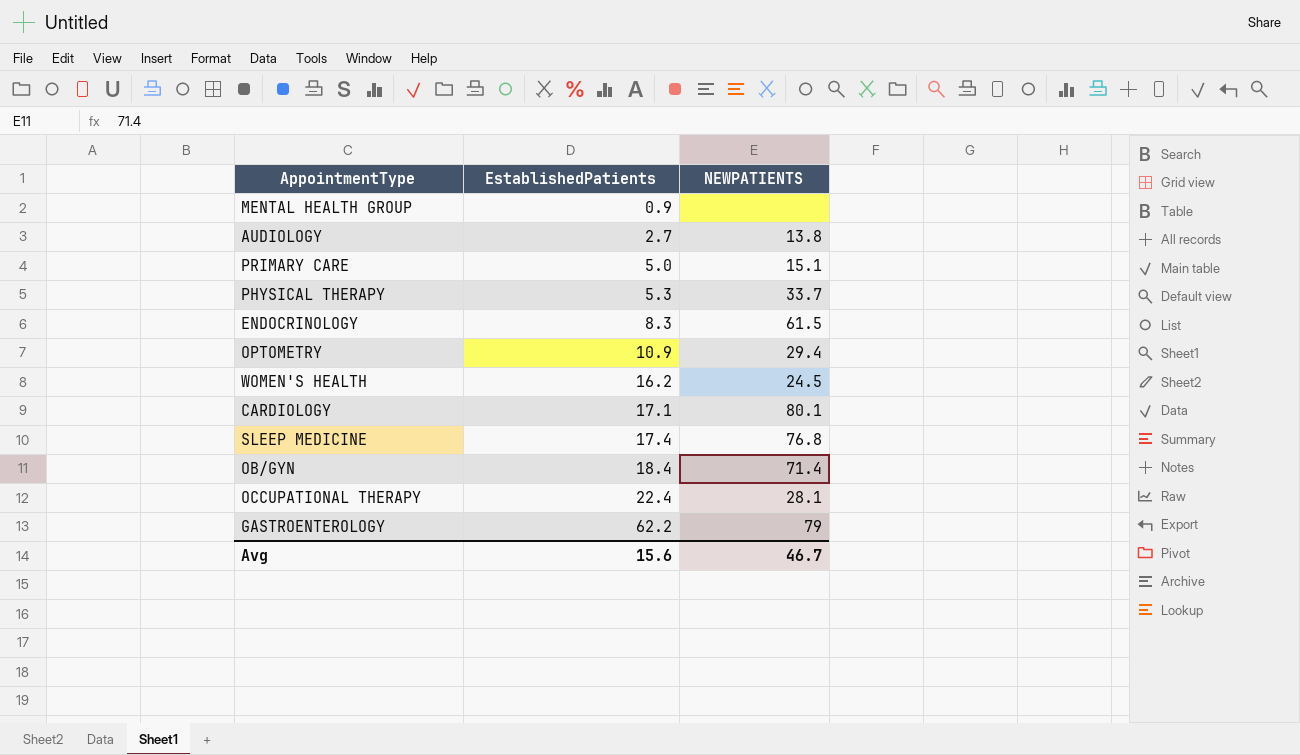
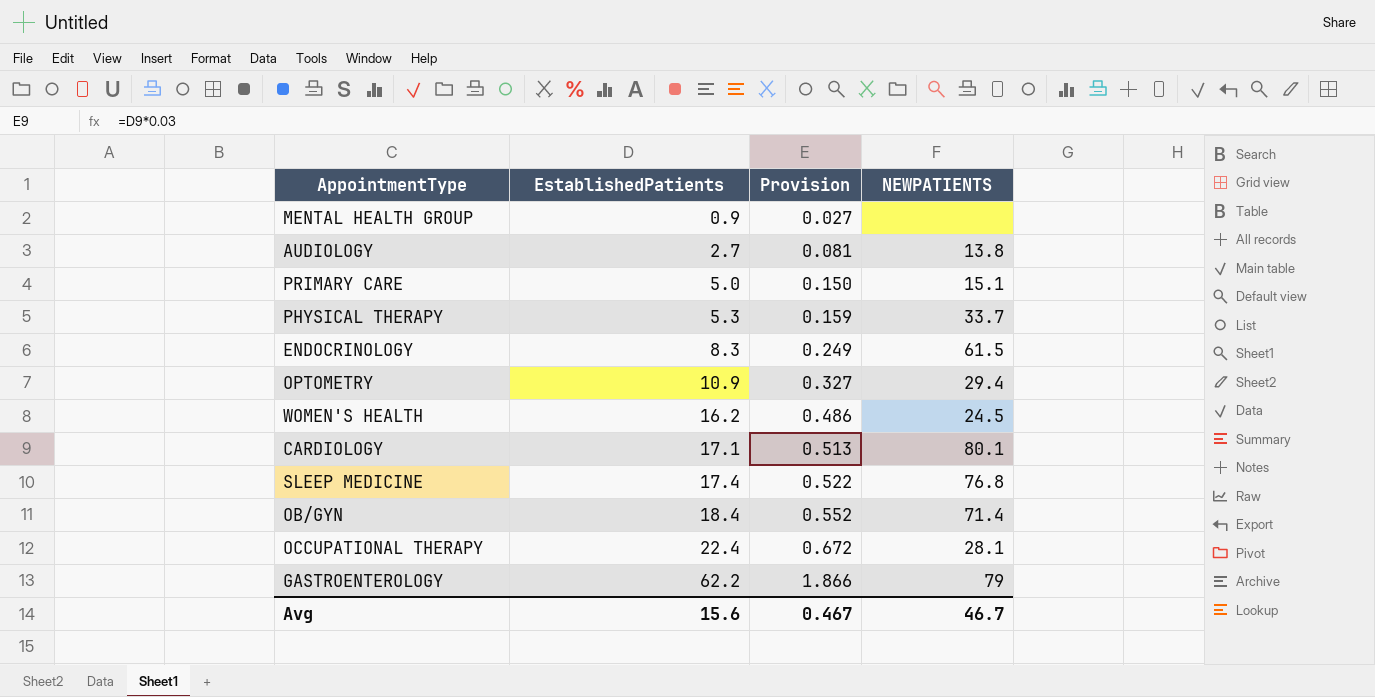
column Provision | formula: none -> [EstablishedPatients] * 0.03

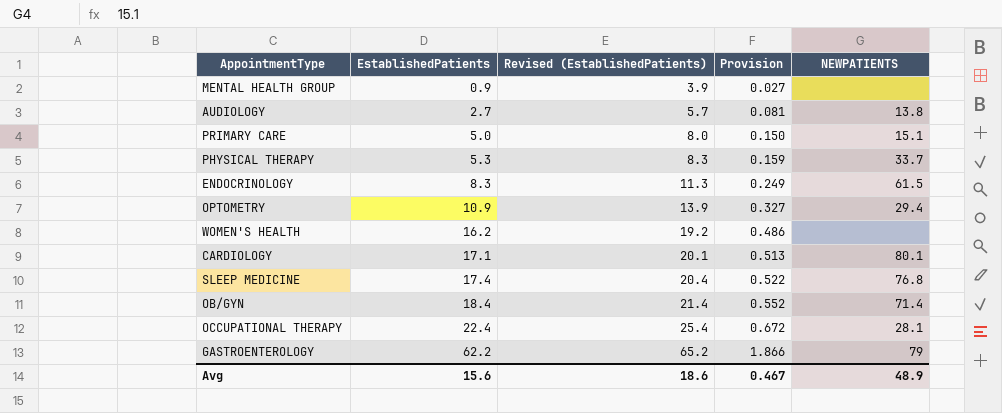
column Revised (EstablishedPatients) | formula: none -> [EstablishedPatients] + 3
WOMEN'S HEALTH | NEWPATIENTS: 24.5 -> none
Avg | NEWPATIENTS: 46.7 -> 48.9

